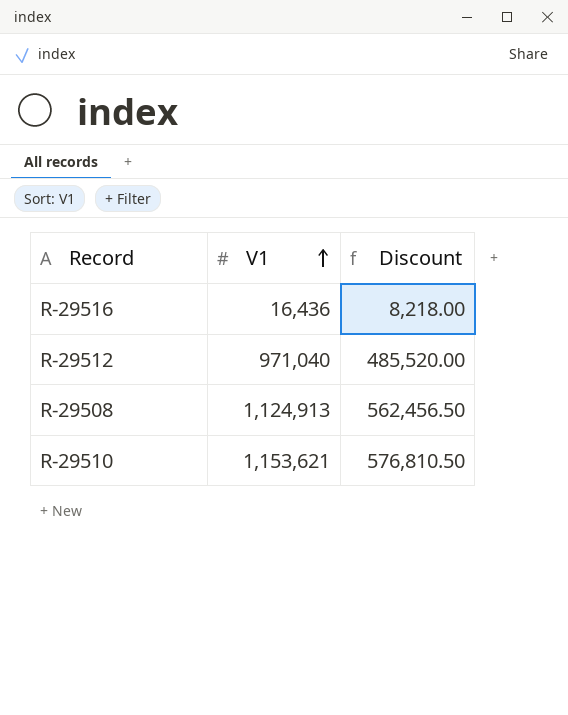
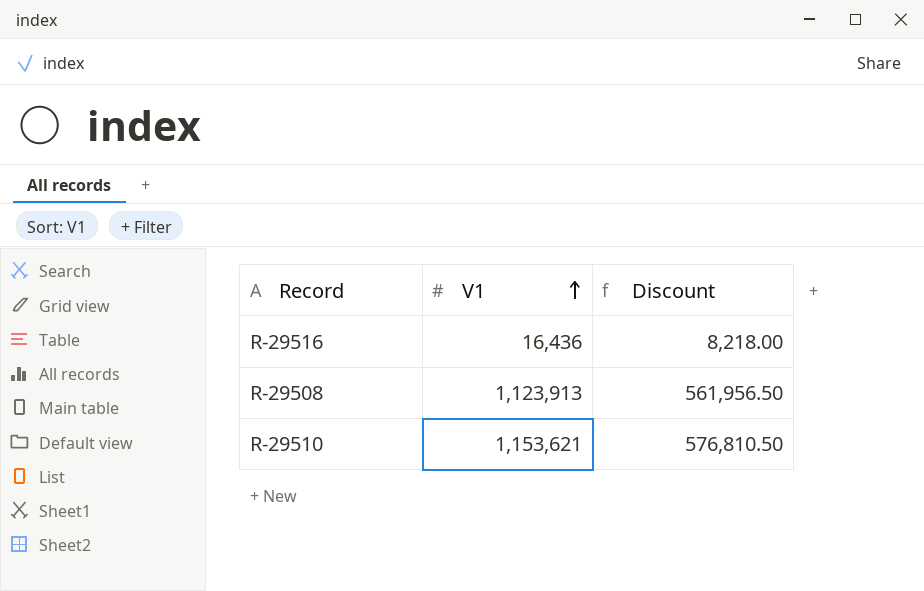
row R-29512: 971,040 | 485,520.00 -> none
R-29508 | V1: 1,124,913 -> 1,123,913
R-29508 | Discount: 562,456.50 -> 561,956.50

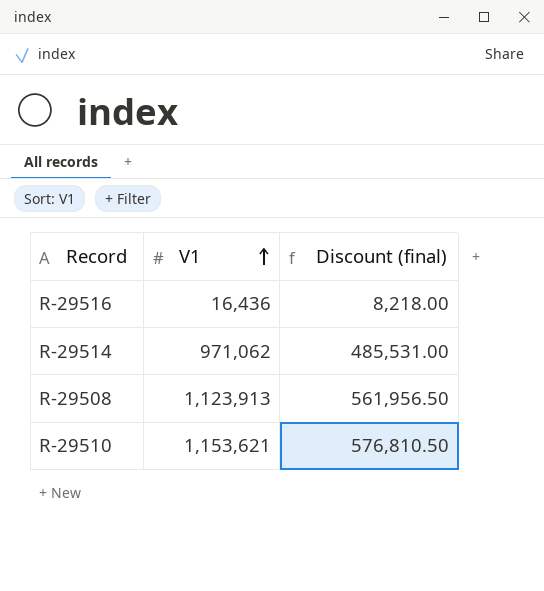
column name: Discount -> Discount (final)
row R-29514: none -> 971,062 | 485,531.00

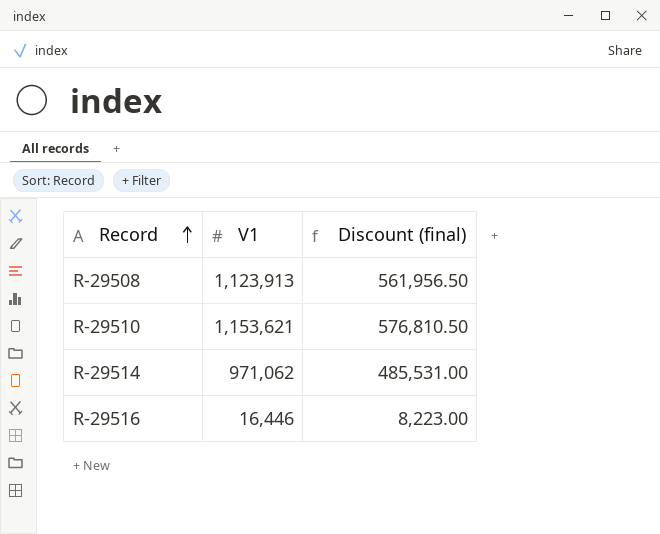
row order: V1 ascending -> Record ascending
R-29516 | V1: 16,436 -> 16,446
R-29516 | Discount (final): 8,218.00 -> 8,223.00

